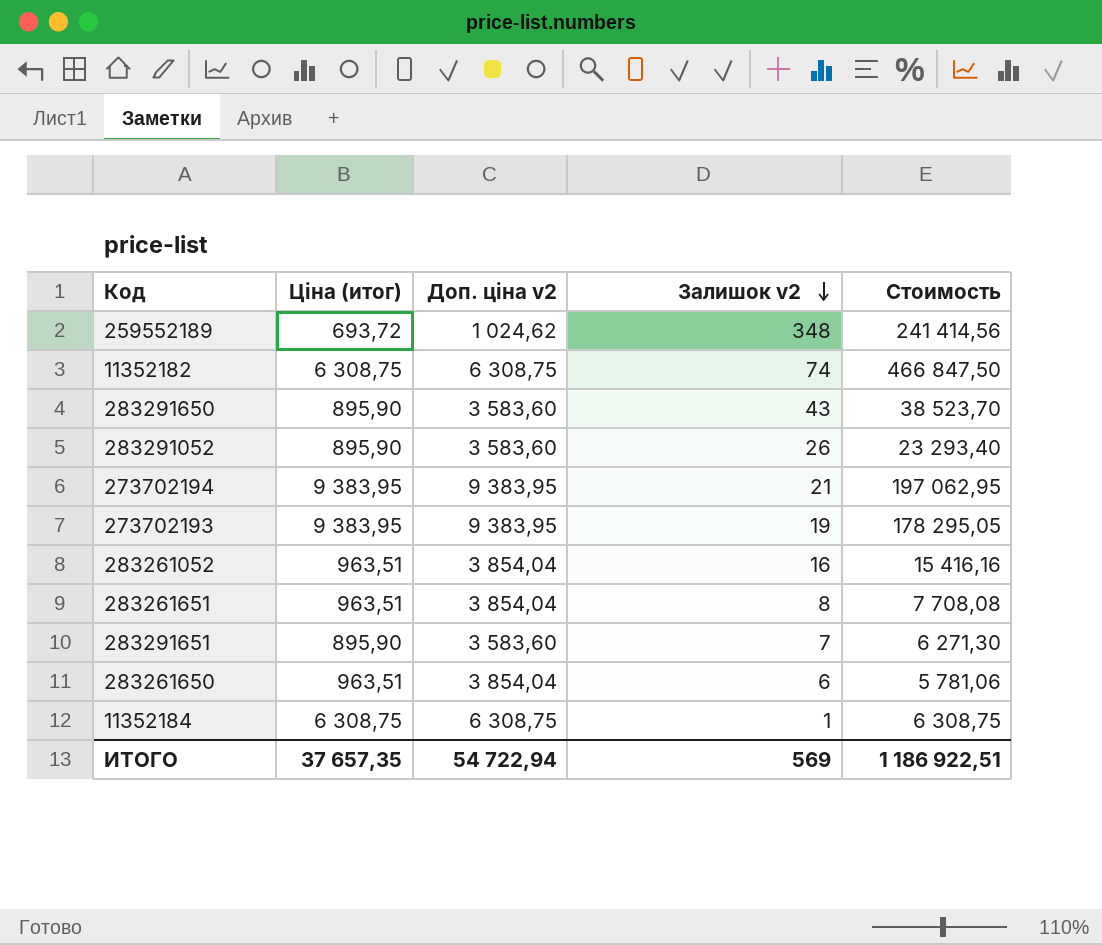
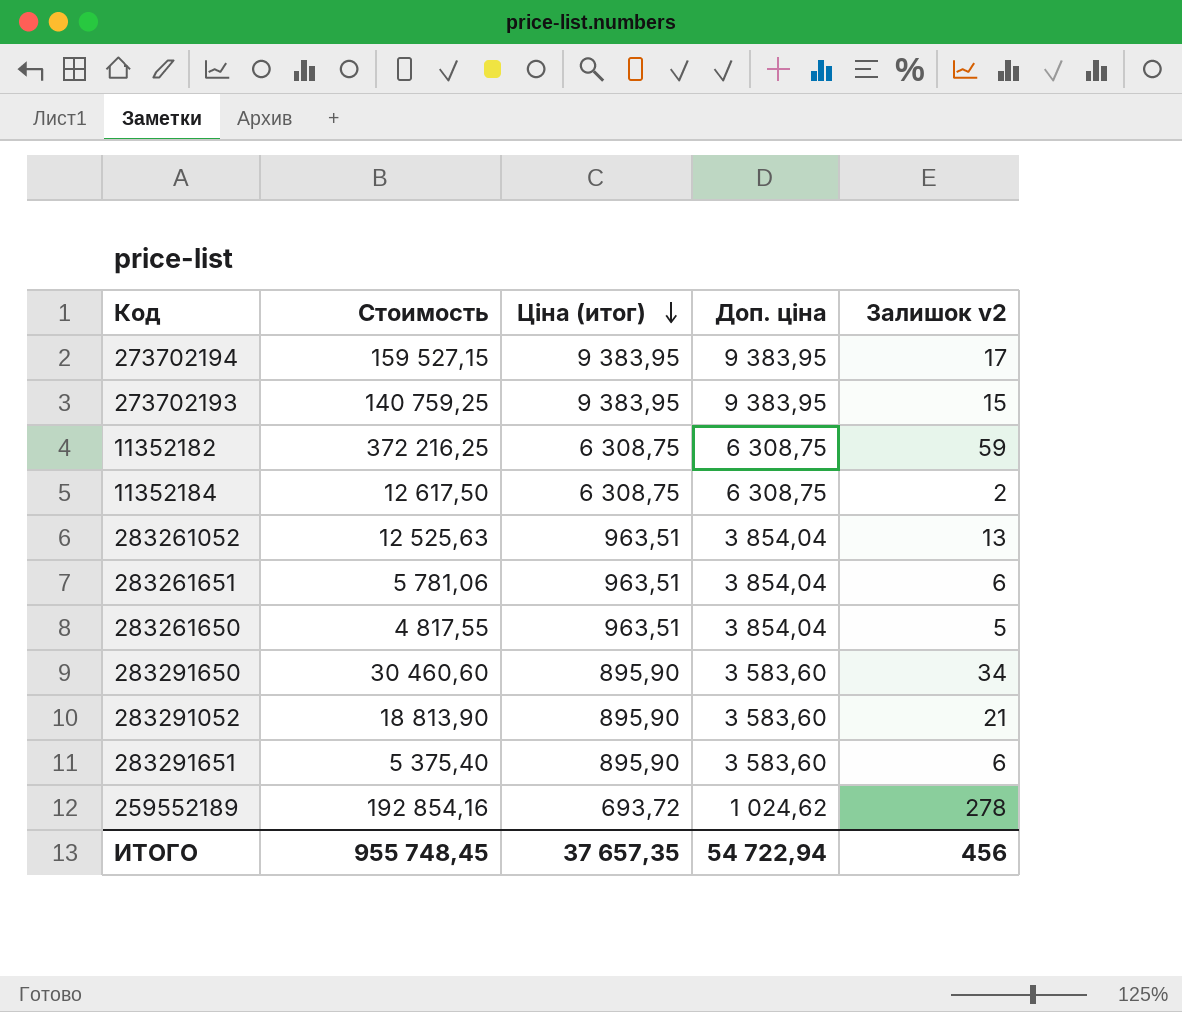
row order: Залишок v2 descending -> Ціна (итог) descending
column Стоимость | position: 5 -> 2
column name: Доп. ціна v2 -> Доп. ціна
273702194 | Стоимость: 197 062,95 -> 159 527,15
273702194 | Залишок v2: 21 -> 17
273702193 | Стоимость: 178 295,05 -> 140 759,25
273702193 | Залишок v2: 19 -> 15
11352182 | Стоимость: 466 847,50 -> 372 216,25
11352182 | Залишок v2: 74 -> 59
11352184 | Стоимость: 6 308,75 -> 12 617,50
11352184 | Залишок v2: 1 -> 2
283261052 | Стоимость: 15 416,16 -> 12 525,63
283261052 | Залишок v2: 16 -> 13
283261651 | Стоимость: 7 708,08 -> 5 781,06
283261651 | Залишок v2: 8 -> 6
283261650 | Стоимость: 5 781,06 -> 4 817,55
283261650 | Залишок v2: 6 -> 5
283291650 | Стоимость: 38 523,70 -> 30 460,60
283291650 | Залишок v2: 43 -> 34
283291052 | Стоимость: 23 293,40 -> 18 813,90
283291052 | Залишок v2: 26 -> 21
283291651 | Стоимость: 6 271,30 -> 5 375,40
283291651 | Залишок v2: 7 -> 6
259552189 | Стоимость: 241 414,56 -> 192 854,16
259552189 | Залишок v2: 348 -> 278
ИТОГО | Стоимость: 1 186 922,51 -> 955 748,45
ИТОГО | Залишок v2: 569 -> 456

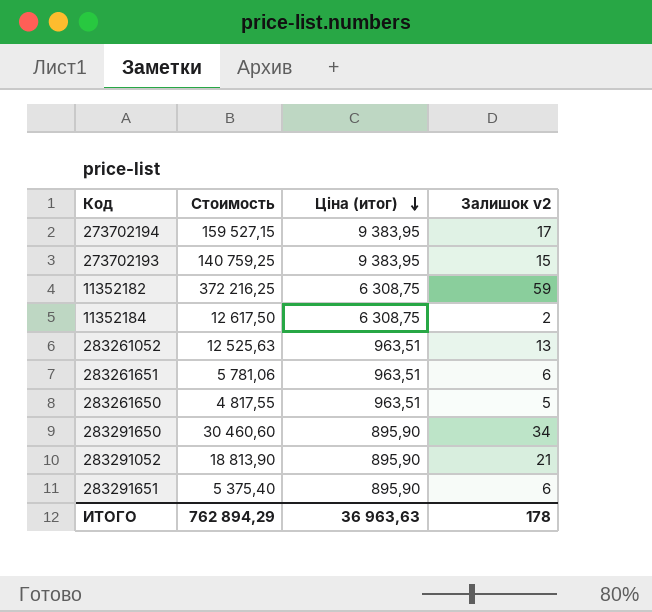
column Доп. ціна | position: 4 -> none
row 259552189: 192 854,16 | 693,72 | 1 024,62 | 278 -> none
ИТОГО | Стоимость: 955 748,45 -> 762 894,29
ИТОГО | Ціна (итог): 37 657,35 -> 36 963,63
ИТОГО | Залишок v2: 456 -> 178

